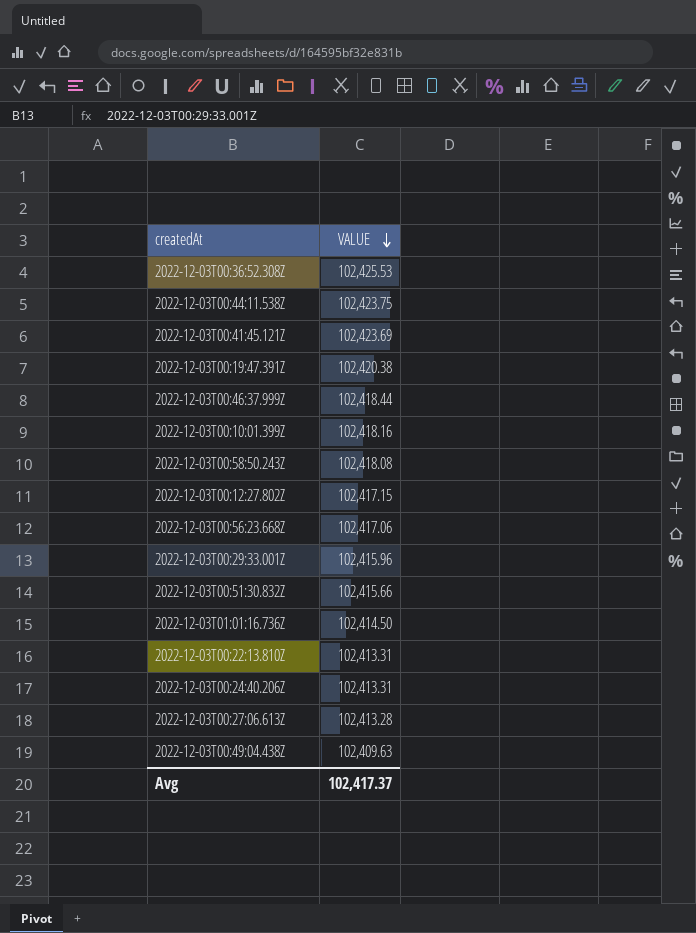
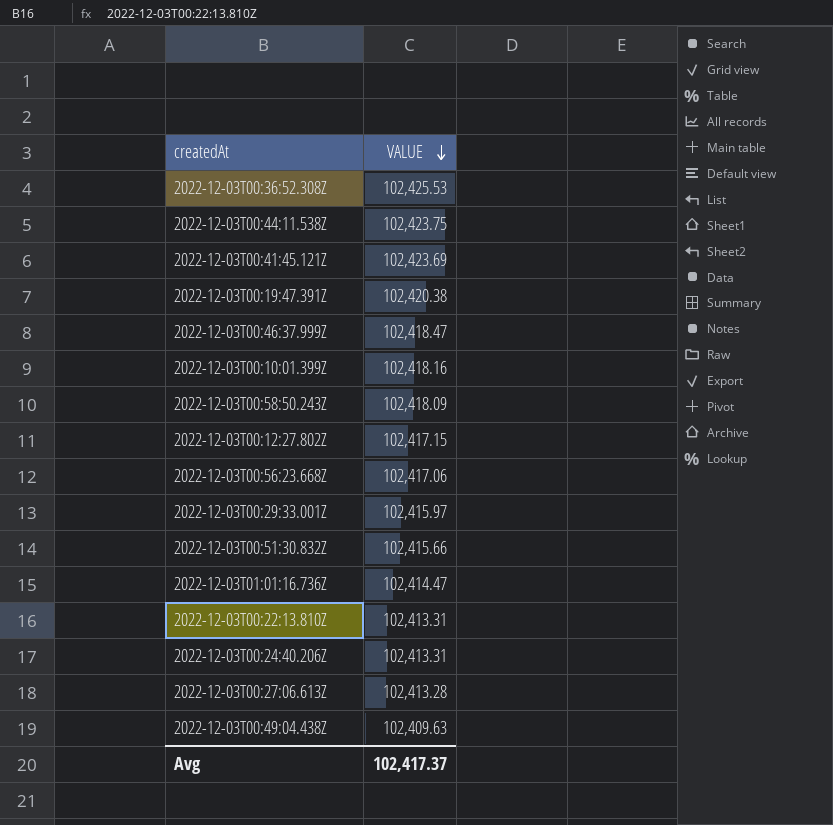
2022-12-03T00:46:37.999Z | VALUE: 102,418.44 -> 102,418.47
2022-12-03T00:58:50.243Z | VALUE: 102,418.08 -> 102,418.09
2022-12-03T00:29:33.001Z | VALUE: 102,415.96 -> 102,415.97
2022-12-03T01:01:16.736Z | VALUE: 102,414.50 -> 102,414.47

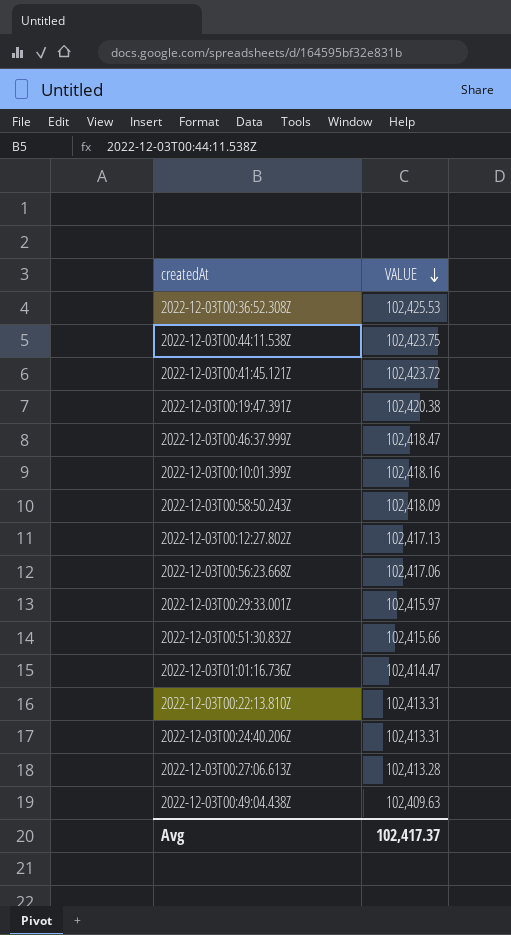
2022-12-03T00:41:45.121Z | VALUE: 102,423.69 -> 102,423.72
2022-12-03T00:12:27.802Z | VALUE: 102,417.15 -> 102,417.13

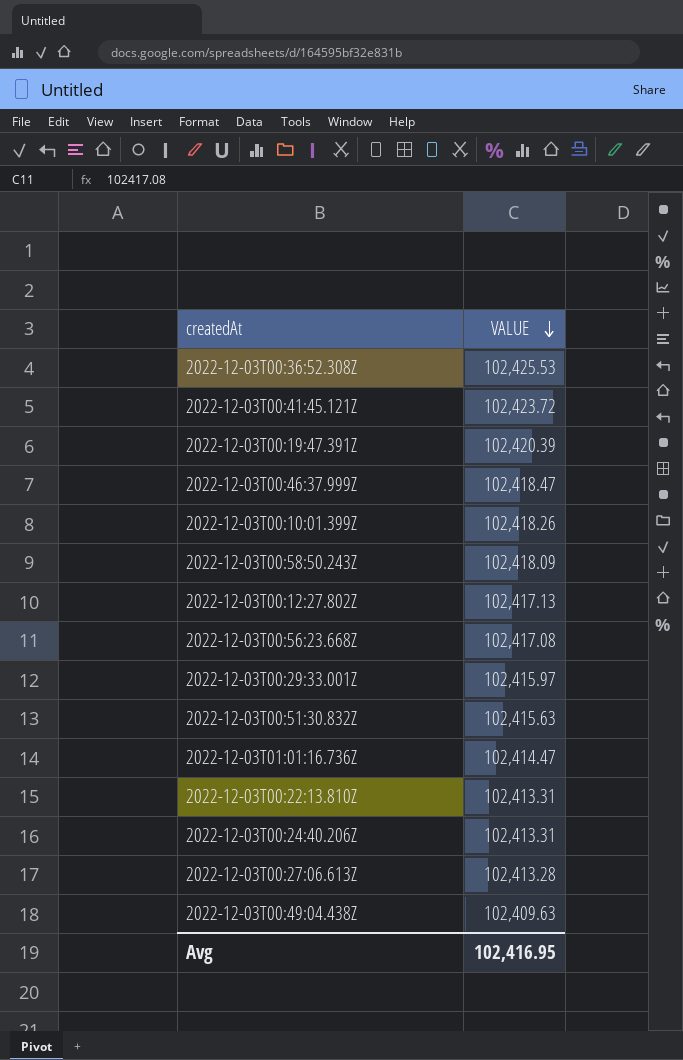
row 2022-12-03T00:44:11.538Z: 102,423.75 -> none
2022-12-03T00:19:47.391Z | VALUE: 102,420.38 -> 102,420.39
2022-12-03T00:10:01.399Z | VALUE: 102,418.16 -> 102,418.26
2022-12-03T00:56:23.668Z | VALUE: 102,417.06 -> 102,417.08
2022-12-03T00:51:30.832Z | VALUE: 102,415.66 -> 102,415.63
Avg | VALUE: 102,417.37 -> 102,416.95

